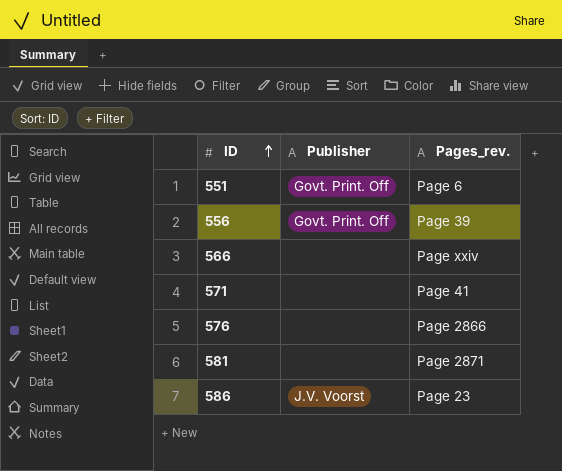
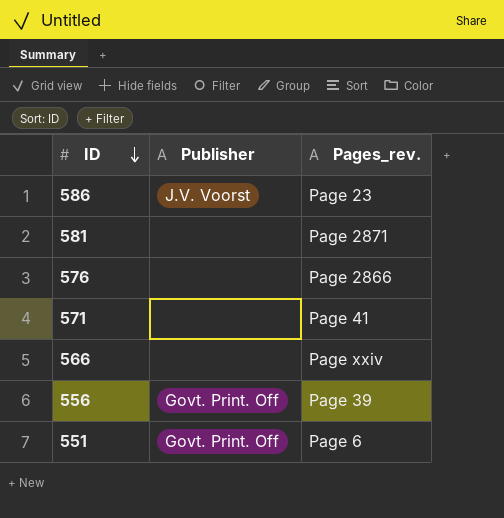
row order: ID ascending -> ID descending

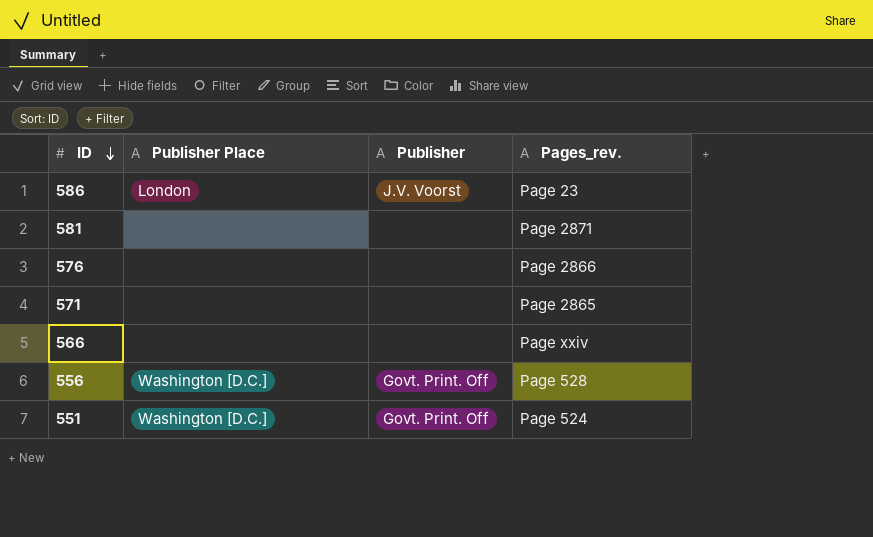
column Publisher Place | position: none -> 2
571 | Pages_rev.: Page 41 -> Page 2865
556 | Pages_rev.: Page 39 -> Page 528
551 | Pages_rev.: Page 6 -> Page 524

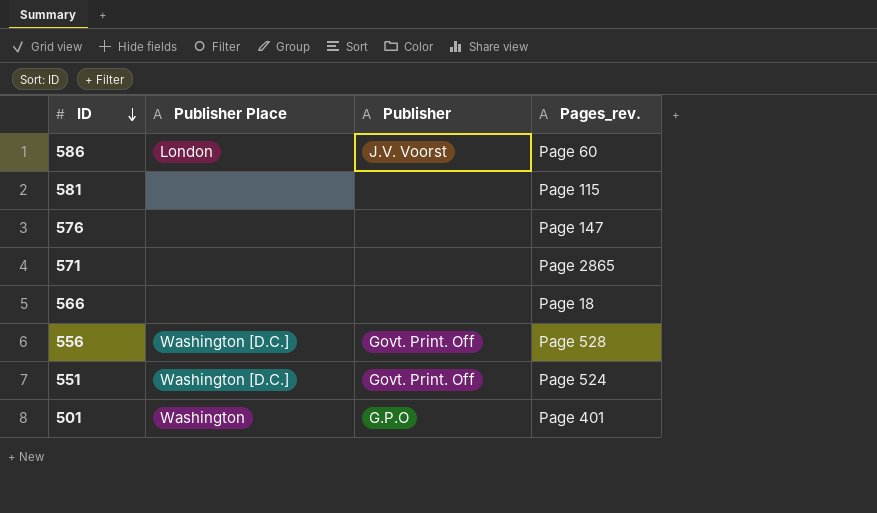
586 | Pages_rev.: Page 23 -> Page 60
581 | Pages_rev.: Page 2871 -> Page 115
576 | Pages_rev.: Page 2866 -> Page 147
566 | Pages_rev.: Page xxiv -> Page 18
row 501: none -> Washington | G.P.O | Page 401

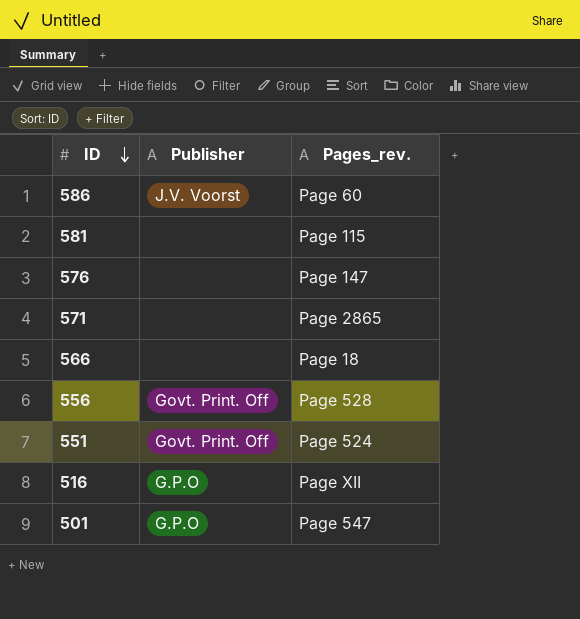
column Publisher Place | position: 2 -> none
row 516: none -> G.P.O | Page XII
501 | Pages_rev.: Page 401 -> Page 547

